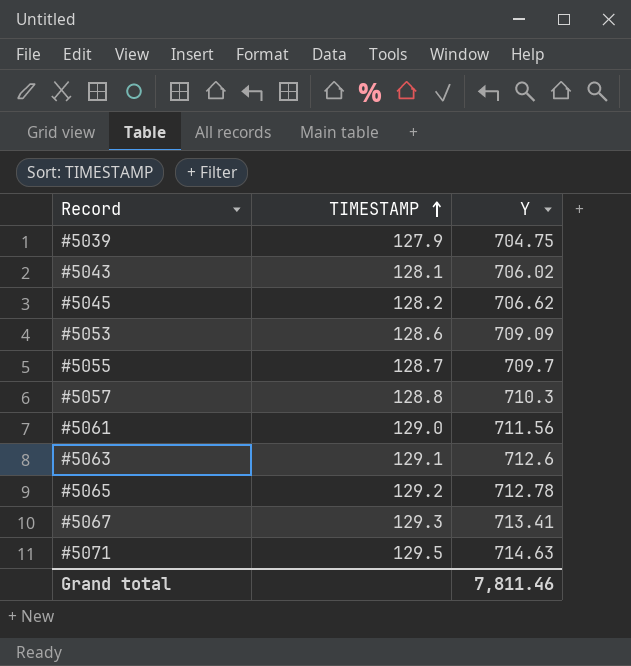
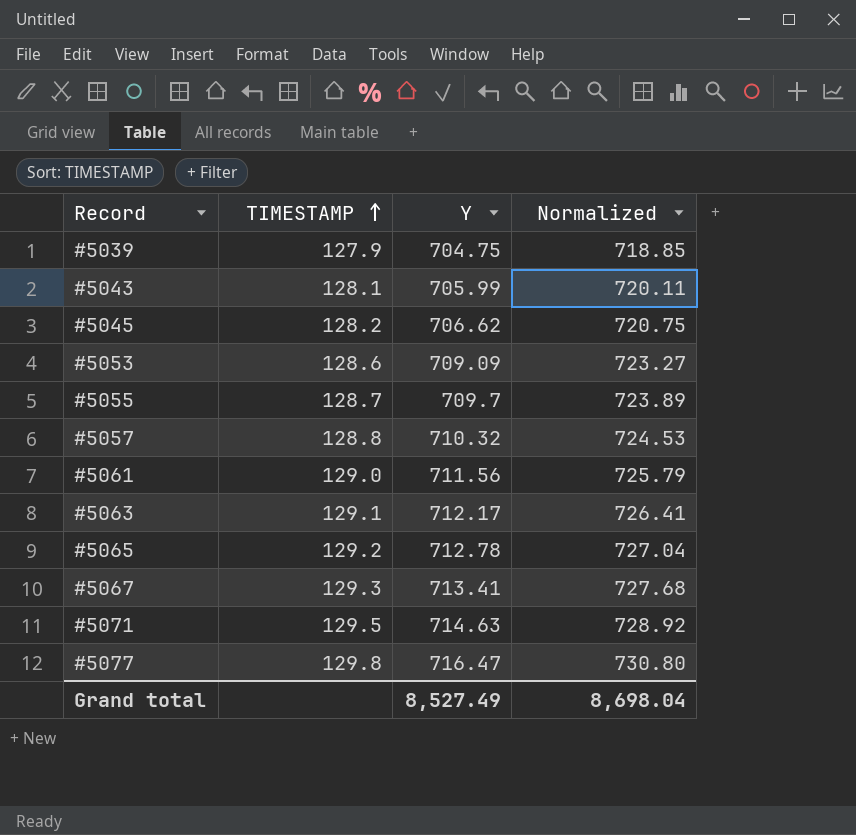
column Normalized | formula: none -> [Y] * 1.02
#5043 | Y: 706.02 -> 705.99
#5057 | Y: 710.3 -> 710.32
#5063 | Y: 712.6 -> 712.17
row #5077: none -> 129.8 | 716.47 | 730.80
Grand total | Y: 7,811.46 -> 8,527.49

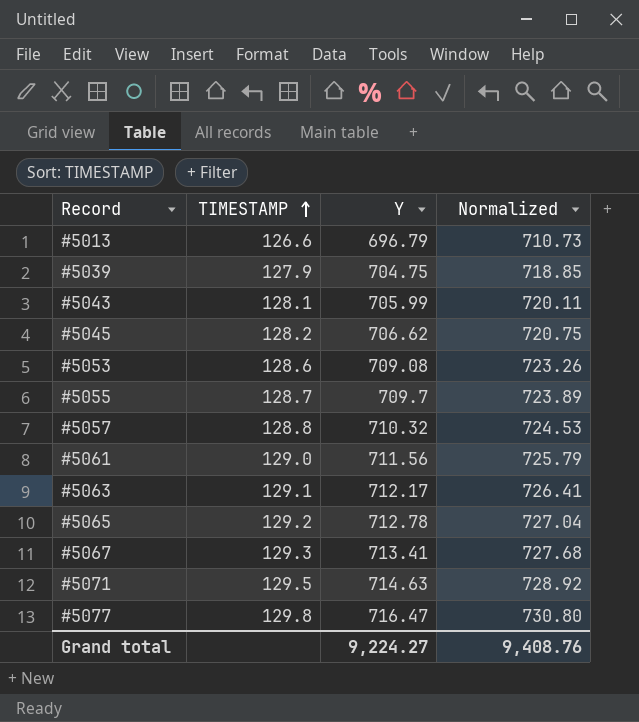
row #5013: none -> 126.6 | 696.79 | 710.73
#5053 | Y: 709.09 -> 709.08
#5053 | Normalized: 723.27 -> 723.26
Grand total | Y: 8,527.49 -> 9,224.27
Grand total | Normalized: 8,698.04 -> 9,408.76

